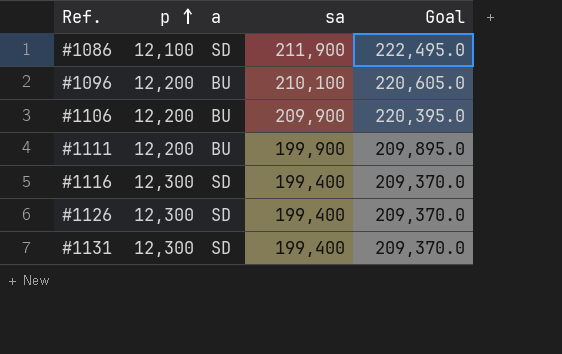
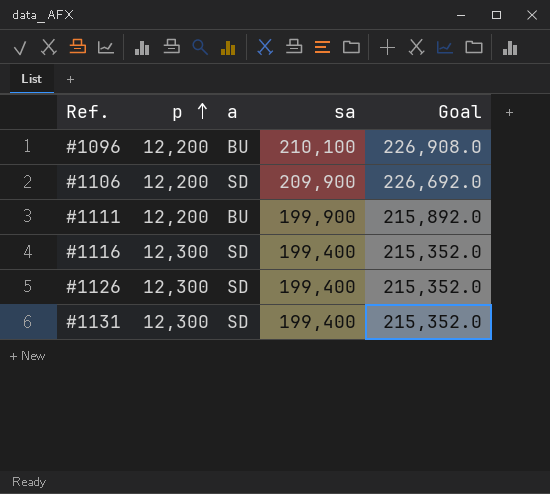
column Goal | formula: [sa] * 1.05 -> [sa] * 1.08
row #1086: 12,100 | SD | 211,900 | 222,495.0 -> none
#1106 | a: BU -> SD

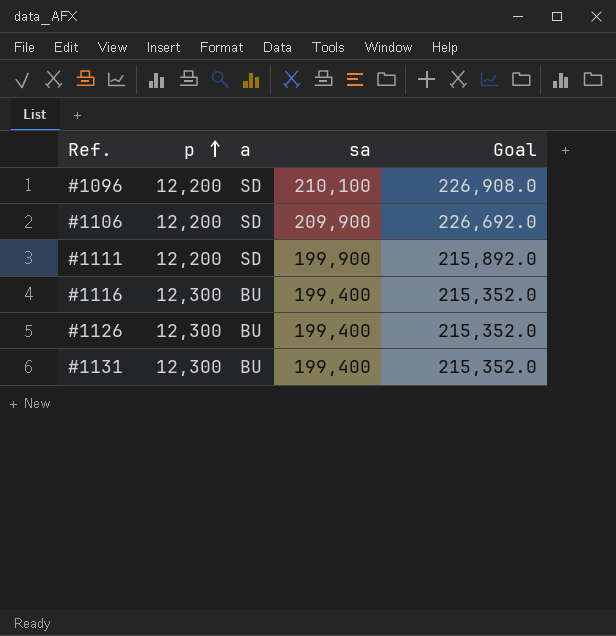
#1096 | a: BU -> SD
#1111 | a: BU -> SD
#1116 | a: SD -> BU
#1126 | a: SD -> BU
#1131 | a: SD -> BU

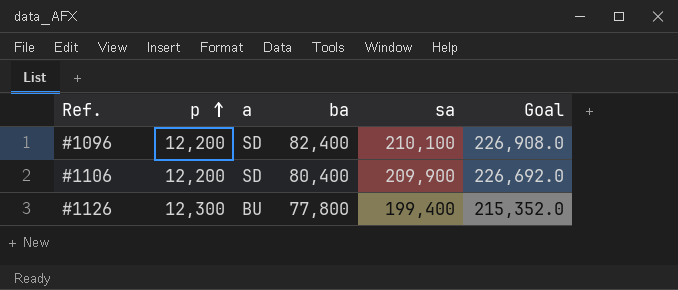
column ba | position: none -> 4
row #1111: 12,200 | SD | 199,900 | 215,892.0 -> none
row #1116: 12,300 | BU | 199,400 | 215,352.0 -> none
row #1131: 12,300 | BU | 199,400 | 215,352.0 -> none

